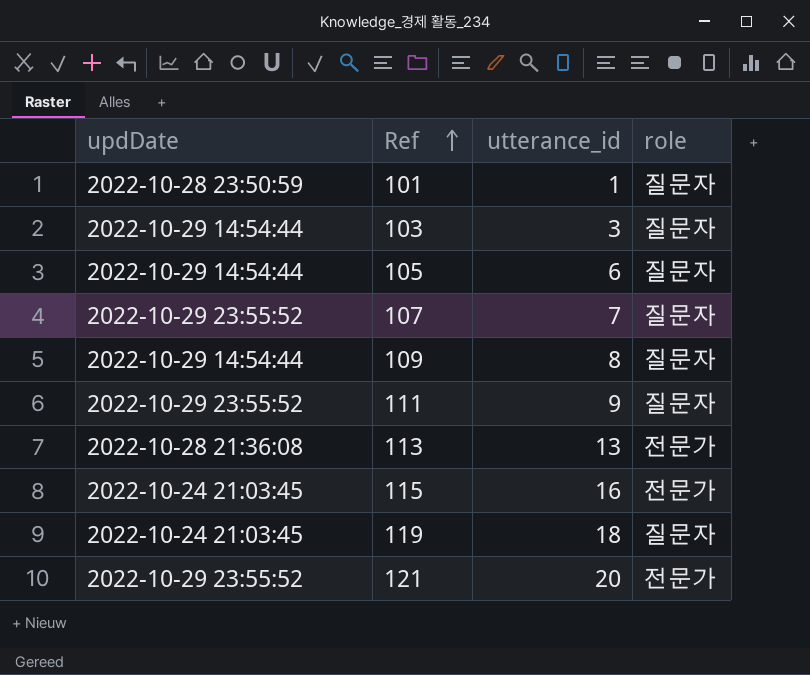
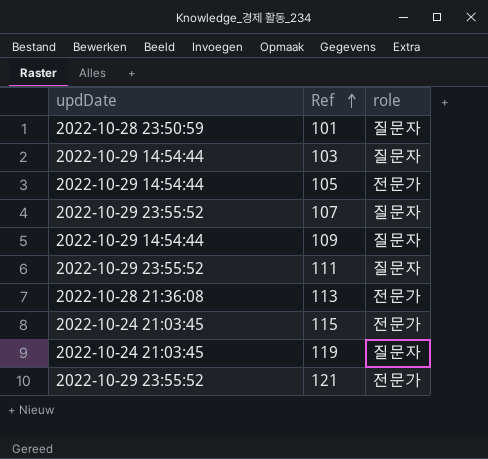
column utterance_id | position: 3 -> none
105 | role: 질문자 -> 전문가

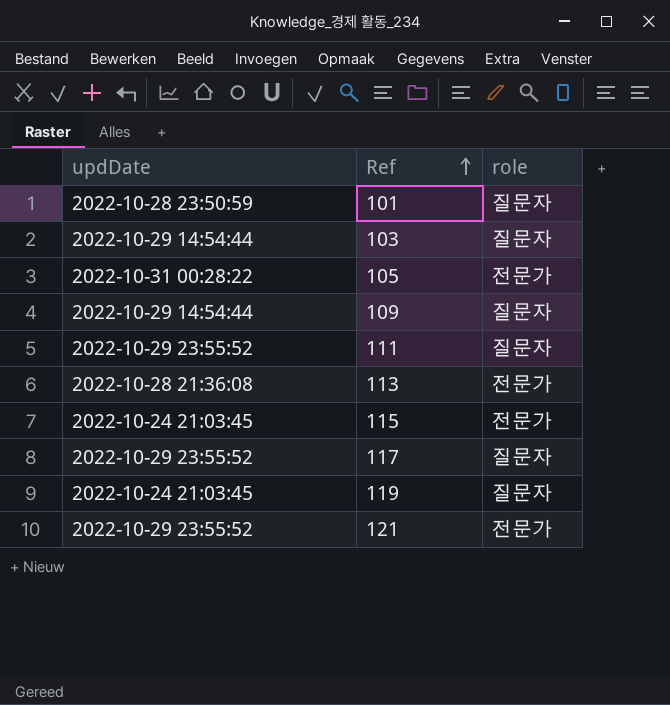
row 107: 2022-10-29 23:55:52 | 질문자 -> none
105 | updDate: 2022-10-29 14:54:44 -> 2022-10-31 00:28:22
row 117: none -> 2022-10-29 23:55:52 | 질문자

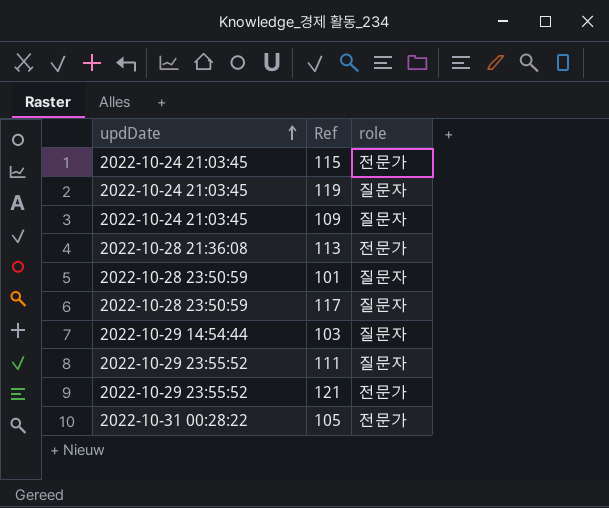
row order: Ref ascending -> updDate ascending
109 | updDate: 2022-10-29 14:54:44 -> 2022-10-24 21:03:45
117 | updDate: 2022-10-29 23:55:52 -> 2022-10-28 23:50:59

